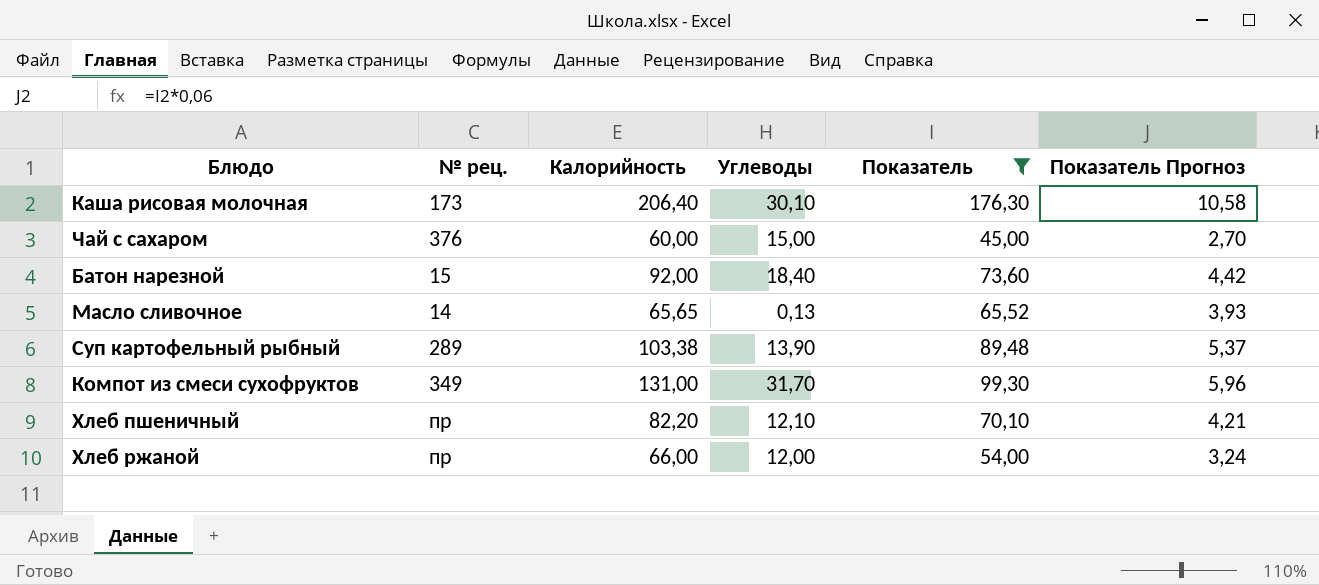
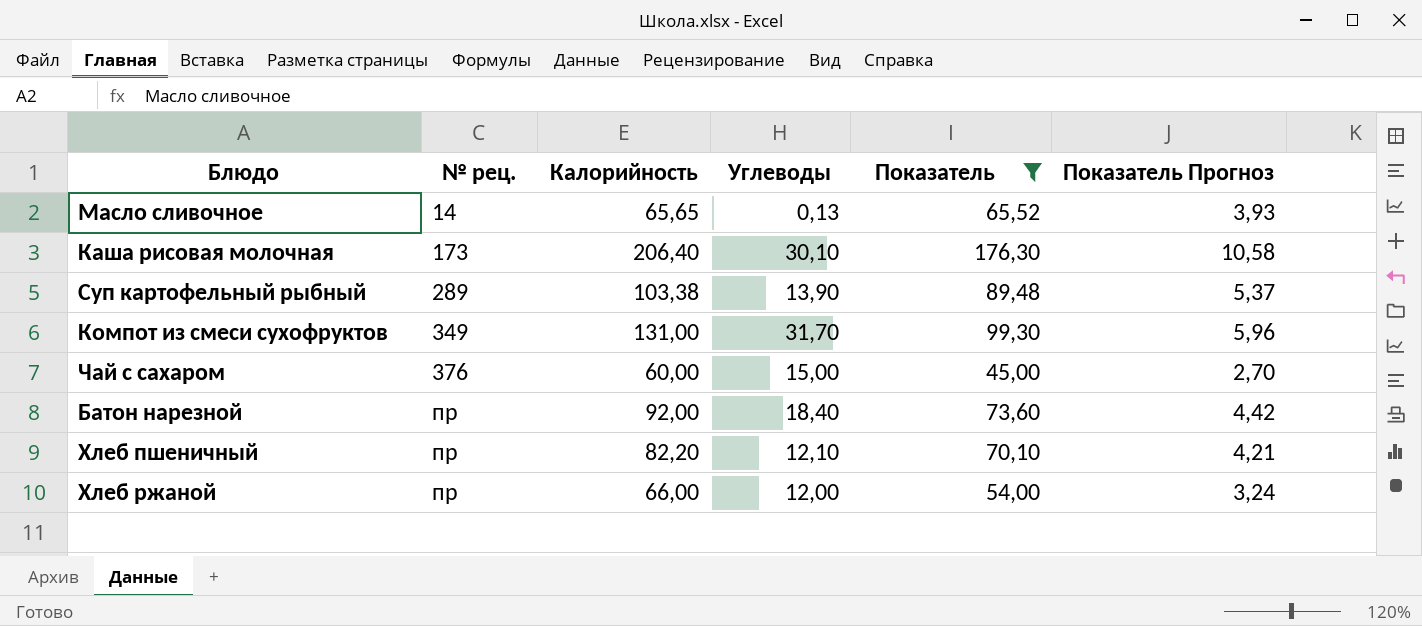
row order: none -> № рец. ascending
Батон нарезной | № рец.: 15 -> пр

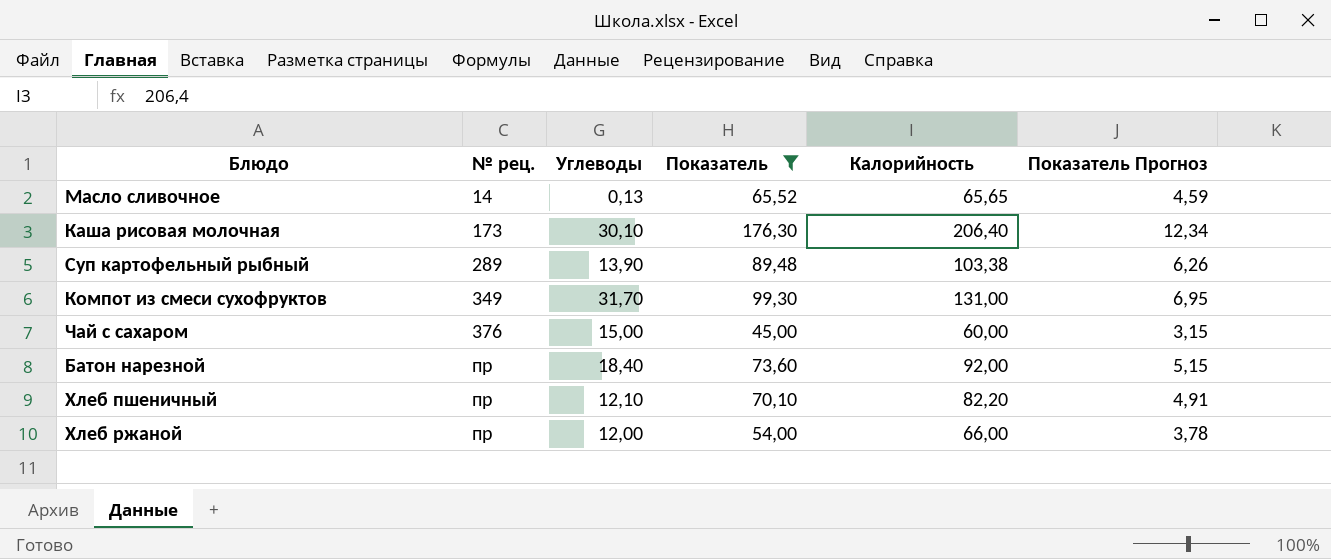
column Калорийность | position: 3 -> 5
column Показатель Прогноз | formula: [Показатель] * 0,06 -> [Показатель] * 0,07

